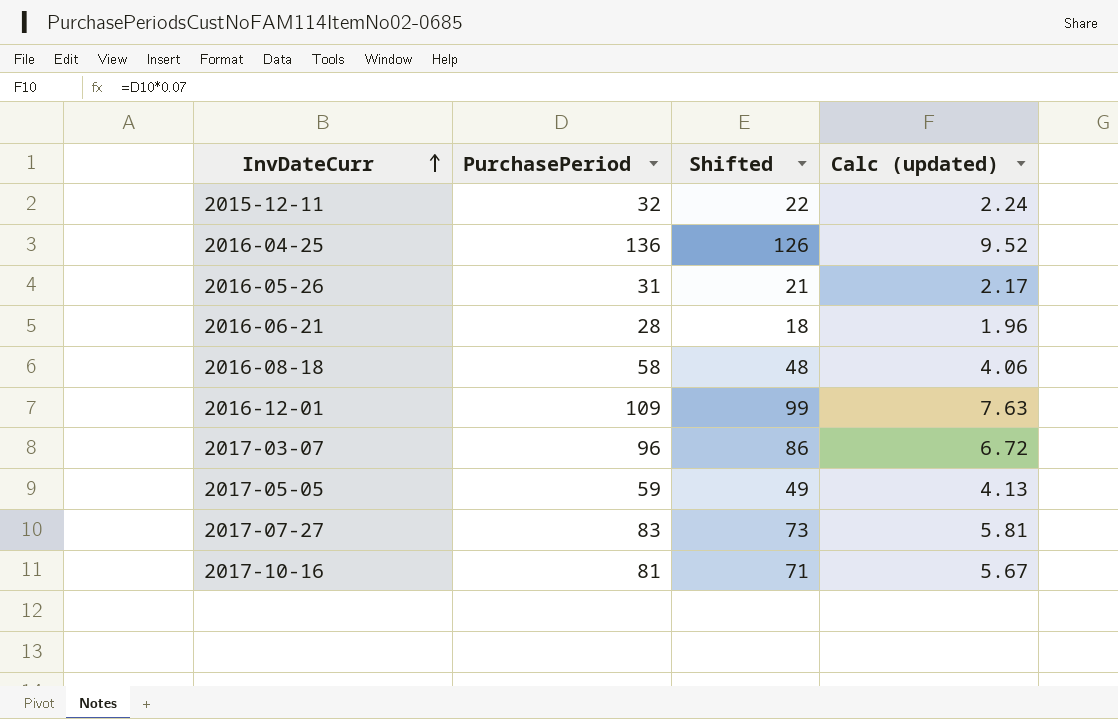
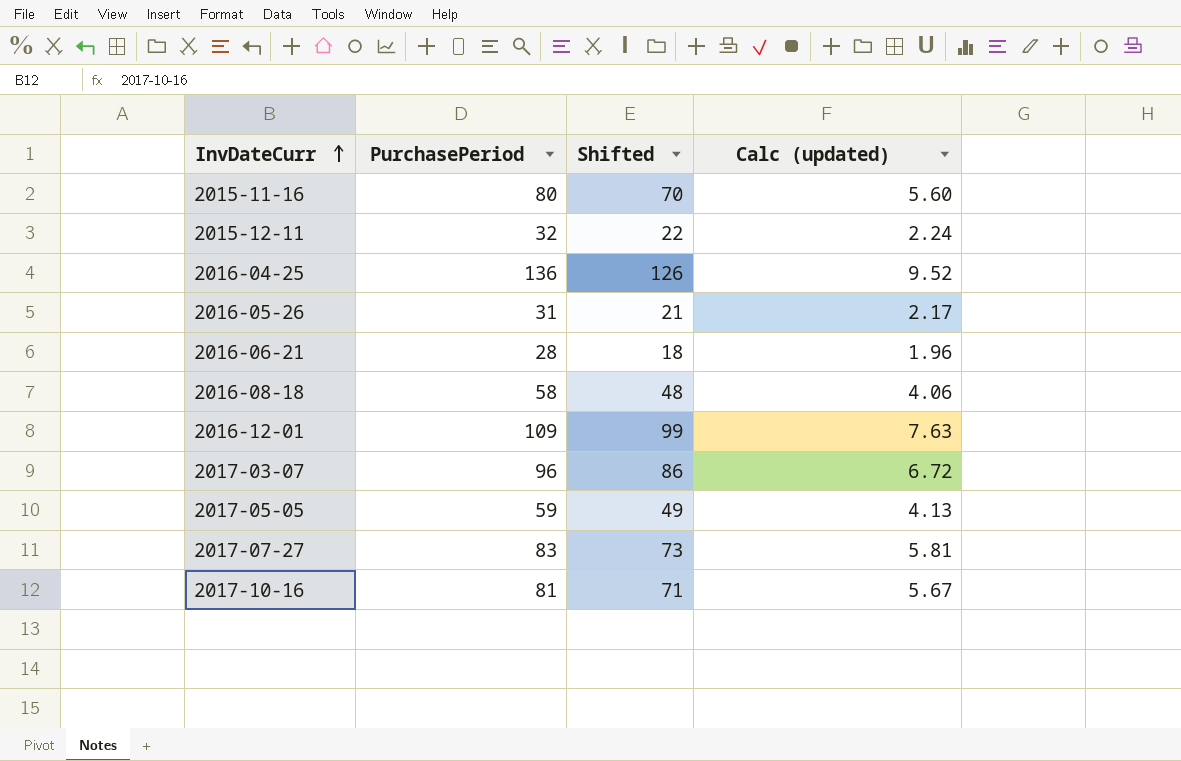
row 2015-11-16: none -> 80 | 70 | 5.60

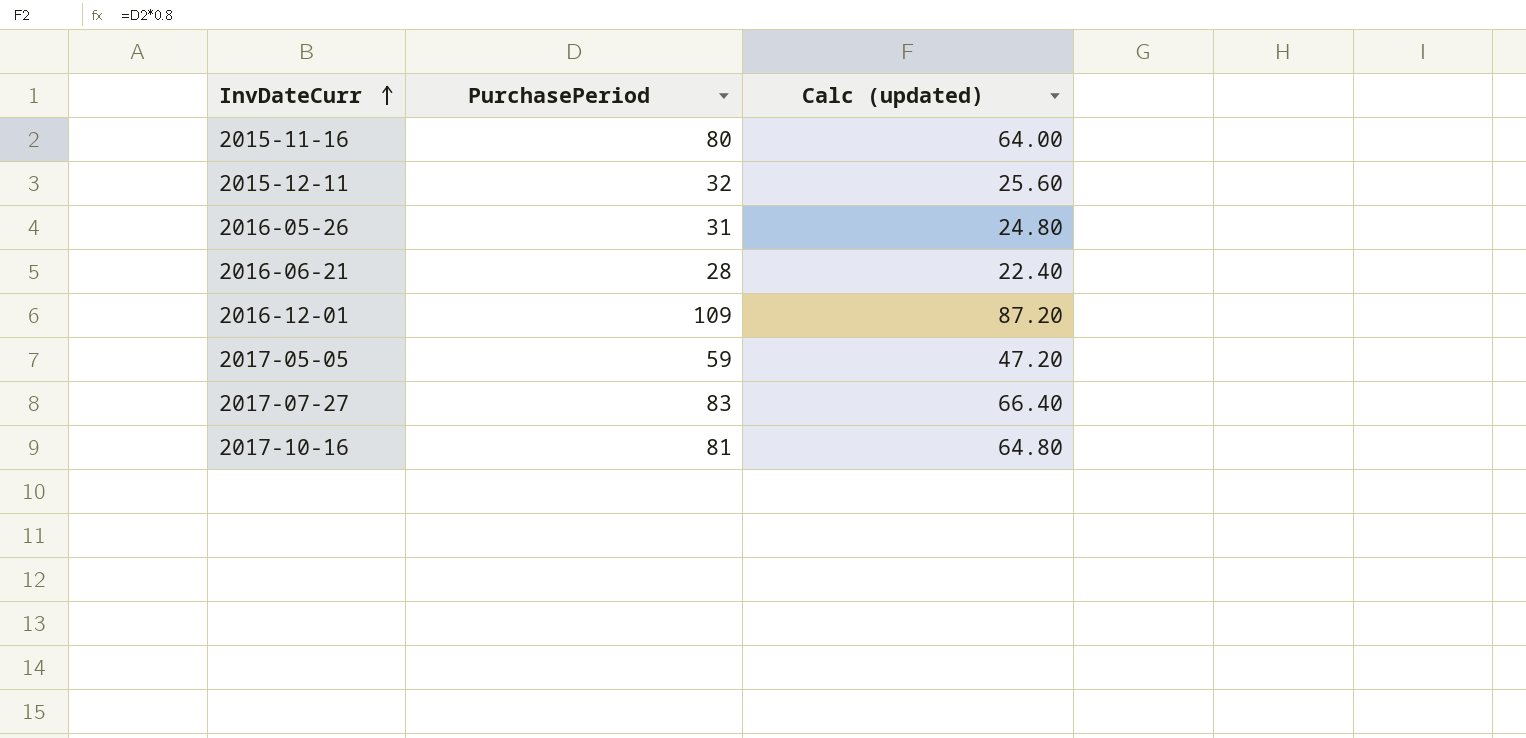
column Shifted | formula: [PurchasePeriod] - 10 -> none
column Calc (updated) | formula: [PurchasePeriod] * 0.07 -> [PurchasePeriod] * 0.8
row 2016-04-25: 136 | 126 | 9.52 -> none
row 2016-08-18: 58 | 48 | 4.06 -> none
row 2017-03-07: 96 | 86 | 6.72 -> none

